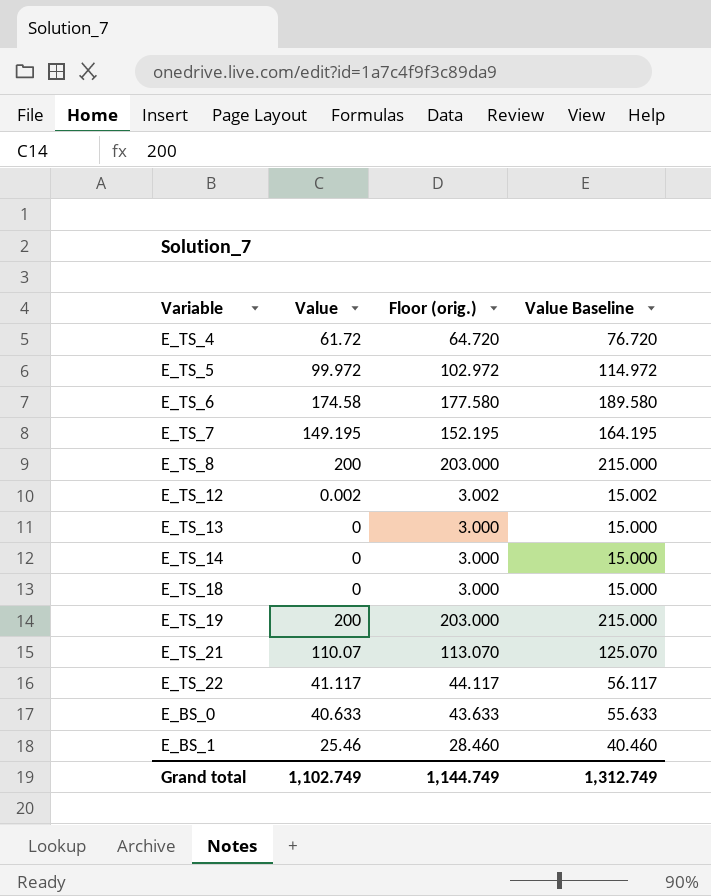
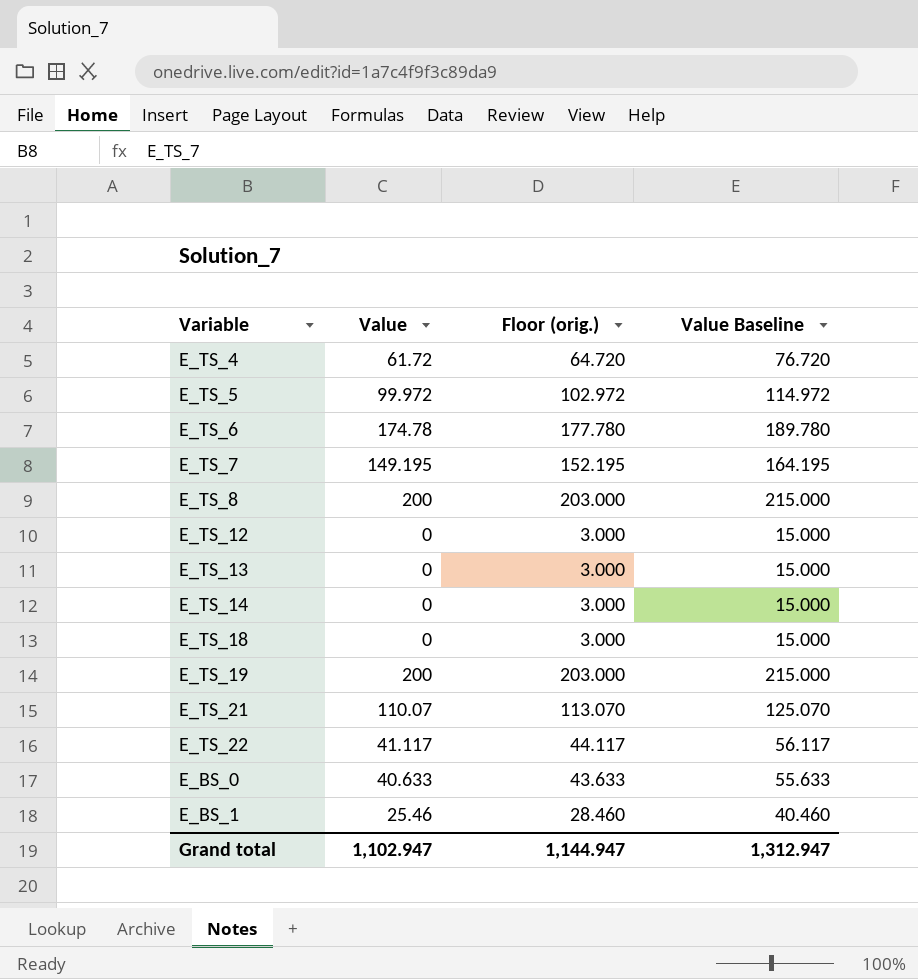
E_TS_6 | Value: 174.58 -> 174.78
E_TS_6 | Floor (orig.): 177.580 -> 177.780
E_TS_6 | Value Baseline: 189.580 -> 189.780
E_TS_12 | Value: 0.002 -> 0
E_TS_12 | Floor (orig.): 3.002 -> 3.000
E_TS_12 | Value Baseline: 15.002 -> 15.000
Grand total | Value: 1,102.749 -> 1,102.947
Grand total | Floor (orig.): 1,144.749 -> 1,144.947
Grand total | Value Baseline: 1,312.749 -> 1,312.947

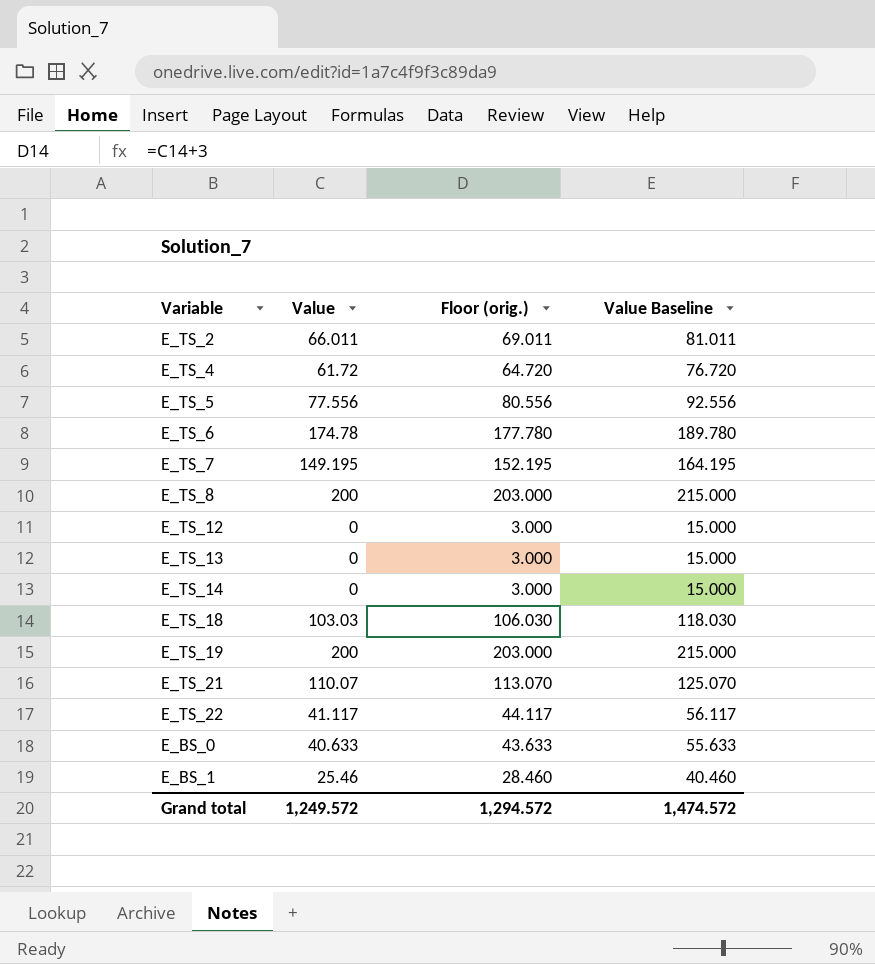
row E_TS_2: none -> 66.011 | 69.011 | 81.011
E_TS_5 | Value: 99.972 -> 77.556
E_TS_5 | Floor (orig.): 102.972 -> 80.556
E_TS_5 | Value Baseline: 114.972 -> 92.556
E_TS_18 | Value: 0 -> 103.03
E_TS_18 | Floor (orig.): 3.000 -> 106.030
E_TS_18 | Value Baseline: 15.000 -> 118.030
Grand total | Value: 1,102.947 -> 1,249.572
Grand total | Floor (orig.): 1,144.947 -> 1,294.572
Grand total | Value Baseline: 1,312.947 -> 1,474.572

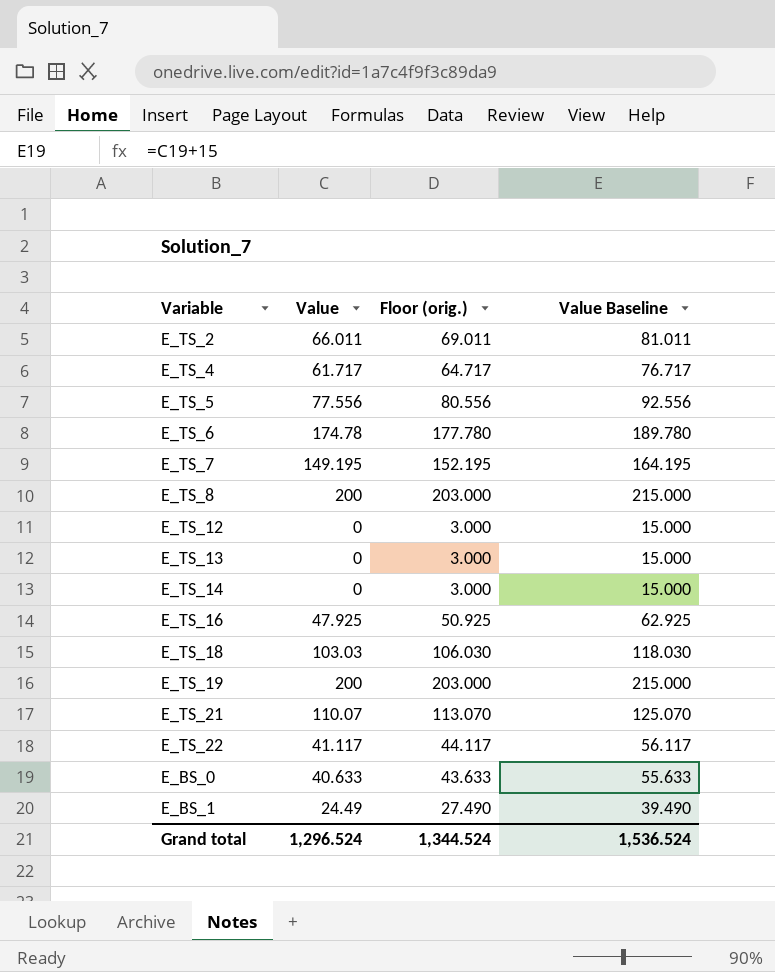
E_TS_4 | Value: 61.72 -> 61.717
E_TS_4 | Floor (orig.): 64.720 -> 64.717
E_TS_4 | Value Baseline: 76.720 -> 76.717
row E_TS_16: none -> 47.925 | 50.925 | 62.925
E_BS_1 | Value: 25.46 -> 24.49
E_BS_1 | Floor (orig.): 28.460 -> 27.490
E_BS_1 | Value Baseline: 40.460 -> 39.490
Grand total | Value: 1,249.572 -> 1,296.524
Grand total | Floor (orig.): 1,294.572 -> 1,344.524
Grand total | Value Baseline: 1,474.572 -> 1,536.524

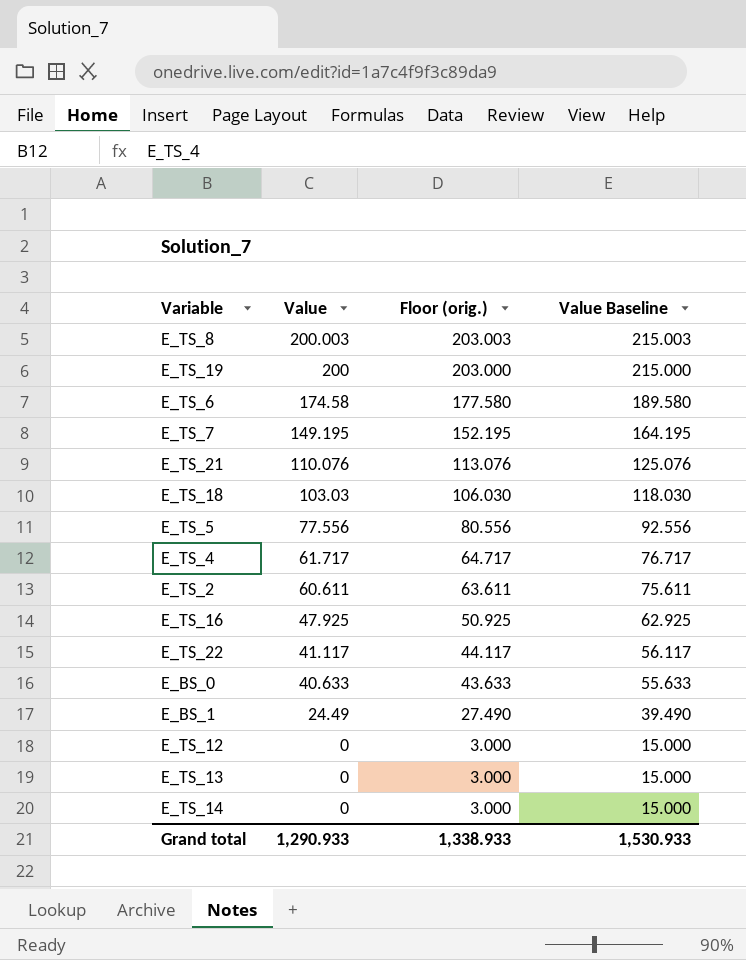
row order: none -> Value descending
E_TS_8 | Value: 200 -> 200.003
E_TS_8 | Floor (orig.): 203.000 -> 203.003
E_TS_8 | Value Baseline: 215.000 -> 215.003
E_TS_6 | Value: 174.78 -> 174.58
E_TS_6 | Floor (orig.): 177.780 -> 177.580
E_TS_6 | Value Baseline: 189.780 -> 189.580
E_TS_21 | Value: 110.07 -> 110.076
E_TS_21 | Floor (orig.): 113.070 -> 113.076
E_TS_21 | Value Baseline: 125.070 -> 125.076
E_TS_2 | Value: 66.011 -> 60.611
E_TS_2 | Floor (orig.): 69.011 -> 63.611
E_TS_2 | Value Baseline: 81.011 -> 75.611
Grand total | Value: 1,296.524 -> 1,290.933
Grand total | Floor (orig.): 1,344.524 -> 1,338.933
Grand total | Value Baseline: 1,536.524 -> 1,530.933

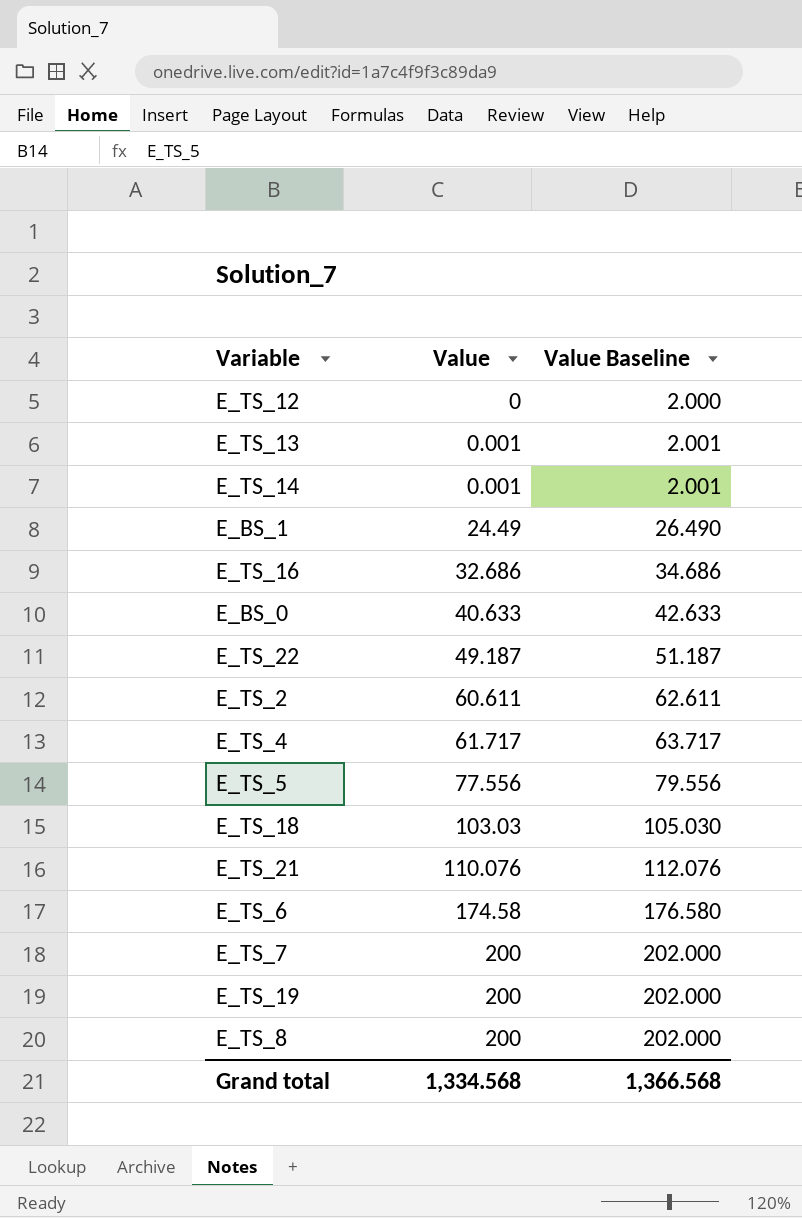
row order: Value descending -> Value ascending
column Floor (orig.) | formula: [Value] + 3 -> none
column Value Baseline | formula: [Value] + 15 -> [Value] + 2
E_TS_13 | Value: 0 -> 0.001
E_TS_14 | Value: 0 -> 0.001
E_TS_16 | Value: 47.925 -> 32.686
E_TS_22 | Value: 41.117 -> 49.187
E_TS_7 | Value: 149.195 -> 200
E_TS_8 | Value: 200.003 -> 200
Grand total | Value: 1,290.933 -> 1,334.568
Grand total | Value Baseline: 1,530.933 -> 1,366.568

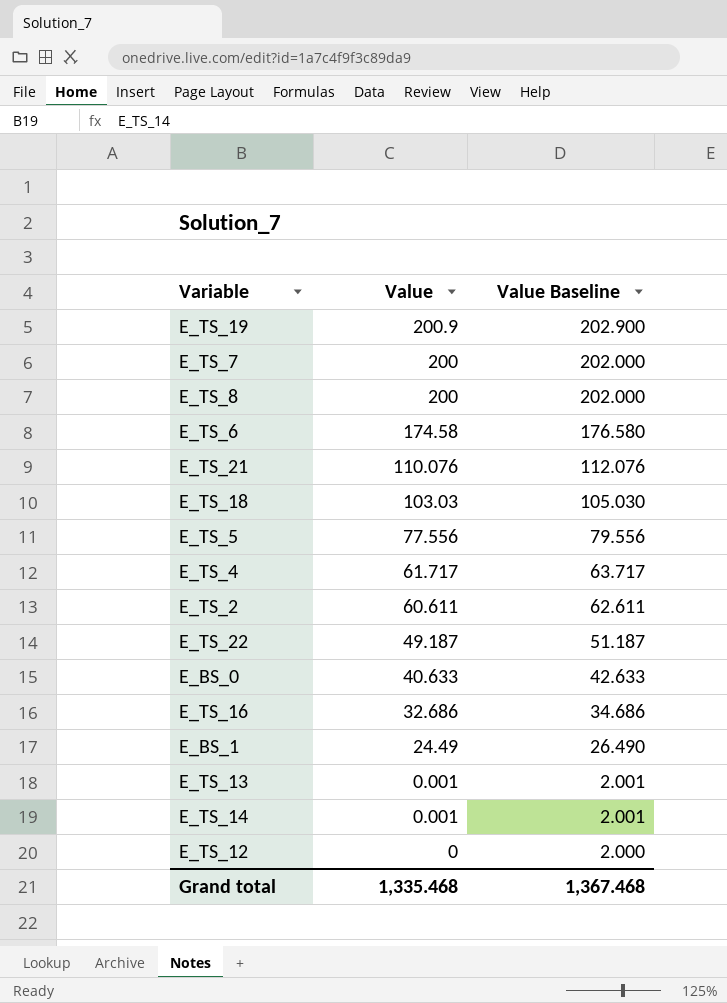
row order: Value ascending -> Value descending
E_TS_19 | Value: 200 -> 200.9
E_TS_19 | Value Baseline: 202.000 -> 202.900
Grand total | Value: 1,334.568 -> 1,335.468
Grand total | Value Baseline: 1,366.568 -> 1,367.468

